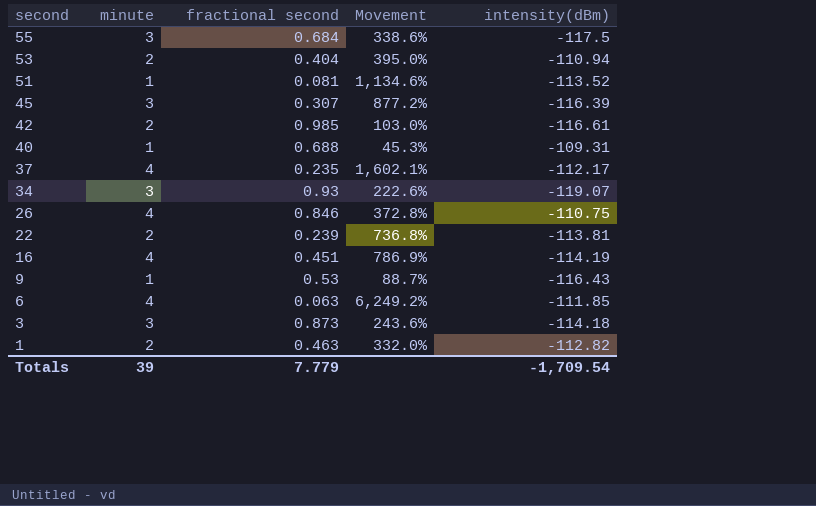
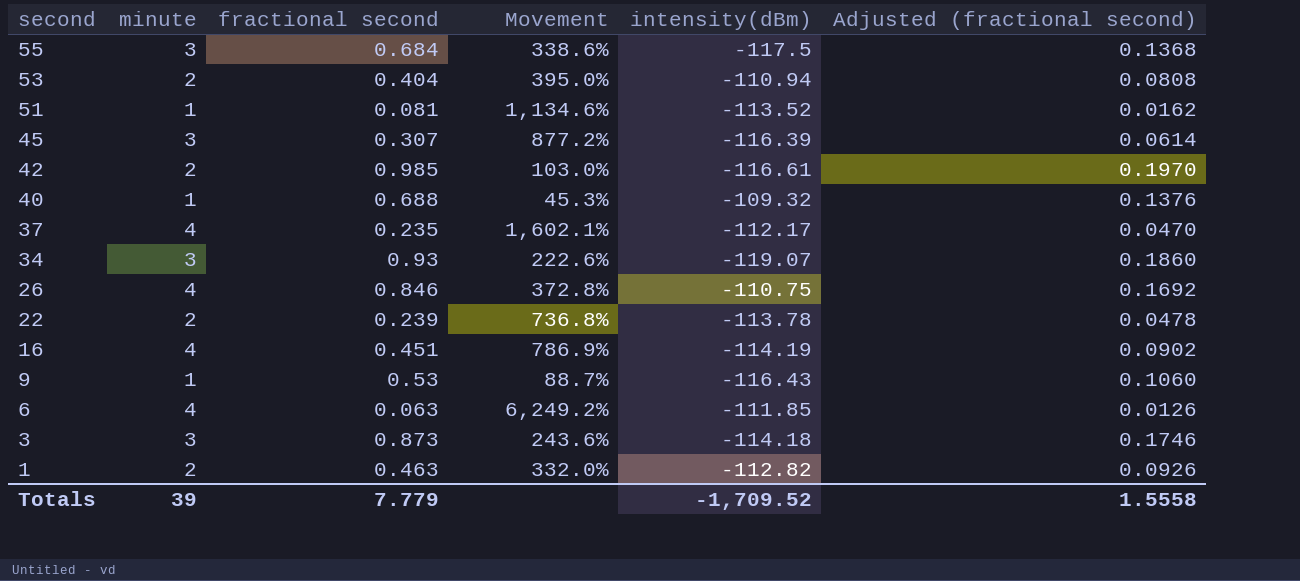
column Adjusted (fractional second) | formula: none -> [fractional second] * 0.2
40 | intensity(dBm): -109.31 -> -109.32
22 | intensity(dBm): -113.81 -> -113.78
Totals | intensity(dBm): -1,709.54 -> -1,709.52

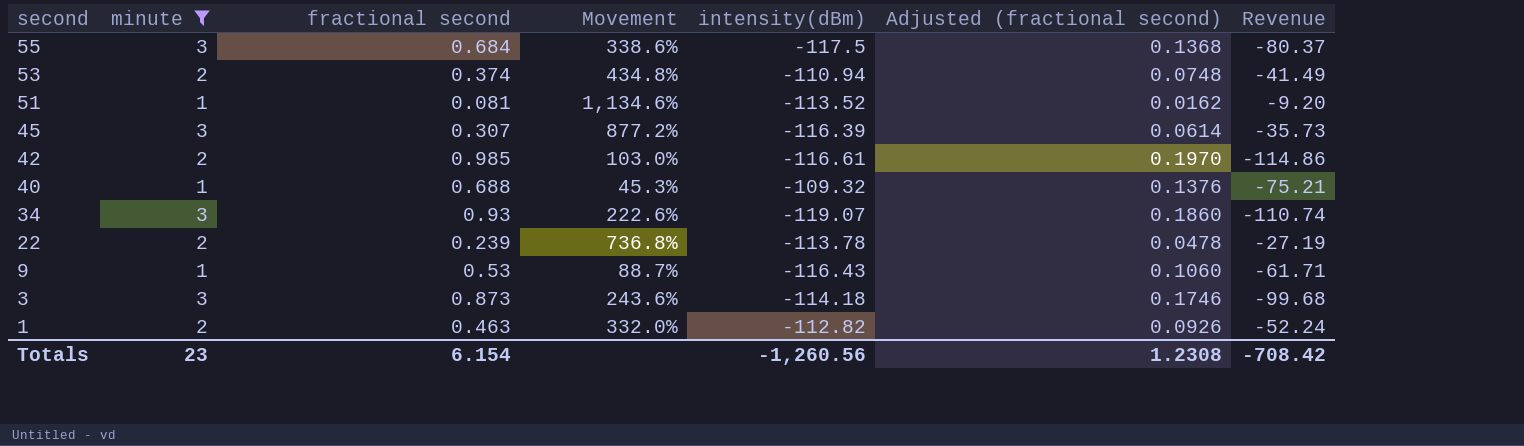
filter: none -> minute != 4
column Revenue | formula: none -> [fractional second] * [intensity(dBm)]
53 | fractional second: 0.404 -> 0.374
53 | Movement: 395.0% -> 434.8%
53 | Adjusted (fractional second): 0.0808 -> 0.0748
Totals | minute: 39 -> 23
Totals | fractional second: 7.779 -> 6.154
Totals | intensity(dBm): -1,709.52 -> -1,260.56
Totals | Adjusted (fractional second): 1.5558 -> 1.2308

